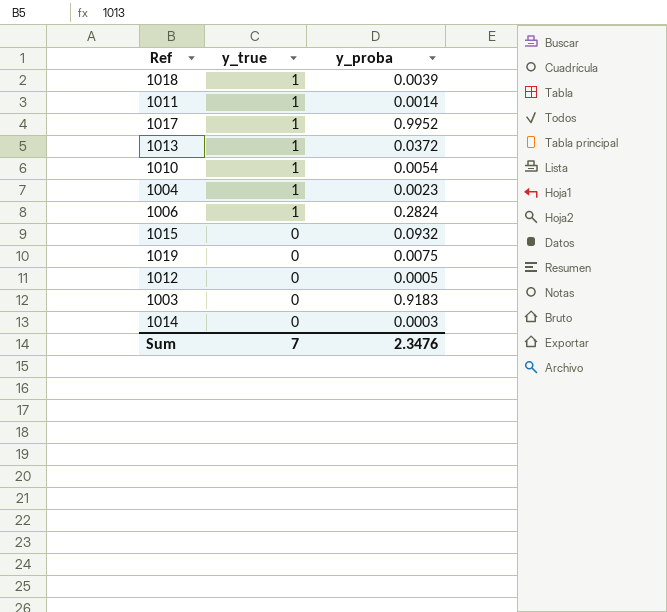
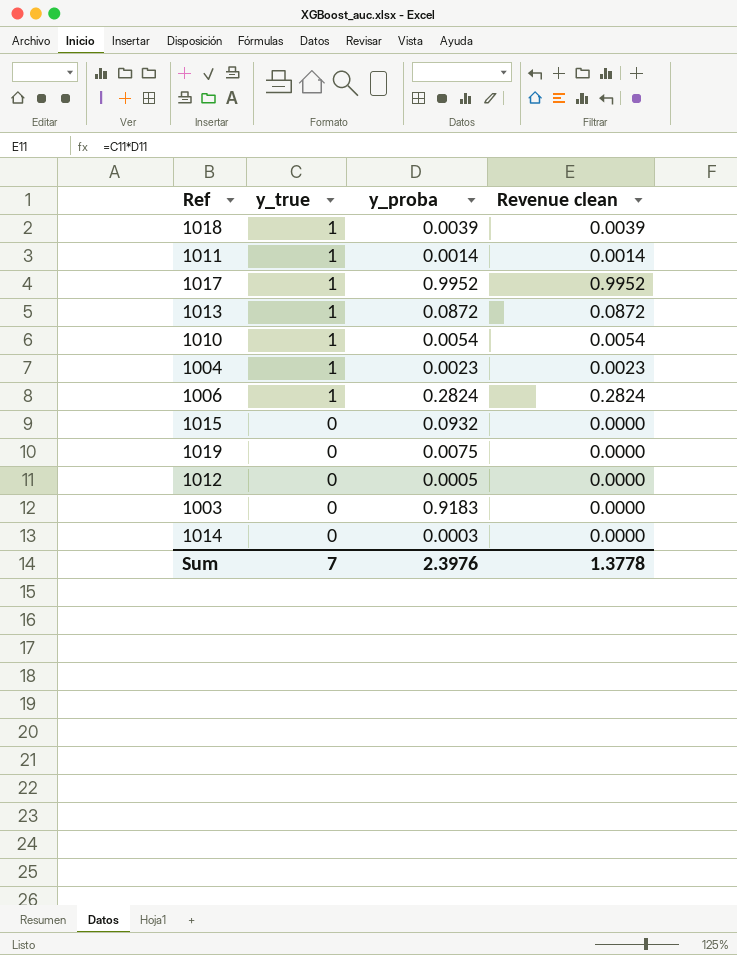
column Revenue clean | formula: none -> [y_true] * [y_proba]
1013 | y_proba: 0.0372 -> 0.0872
Sum | y_proba: 2.3476 -> 2.3976

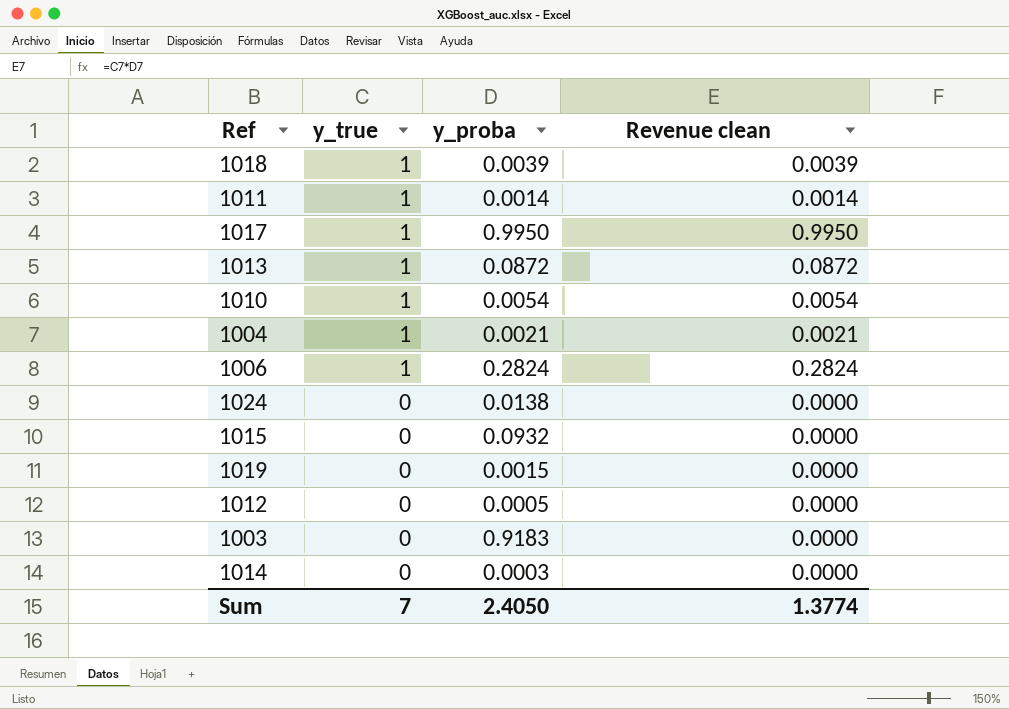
1017 | y_proba: 0.9952 -> 0.9950
1017 | Revenue clean: 0.9952 -> 0.9950
1004 | y_proba: 0.0023 -> 0.0021
1004 | Revenue clean: 0.0023 -> 0.0021
row 1024: none -> 0 | 0.0138 | 0.0000
1019 | y_proba: 0.0075 -> 0.0015
Sum | y_proba: 2.3976 -> 2.4050
Sum | Revenue clean: 1.3778 -> 1.3774

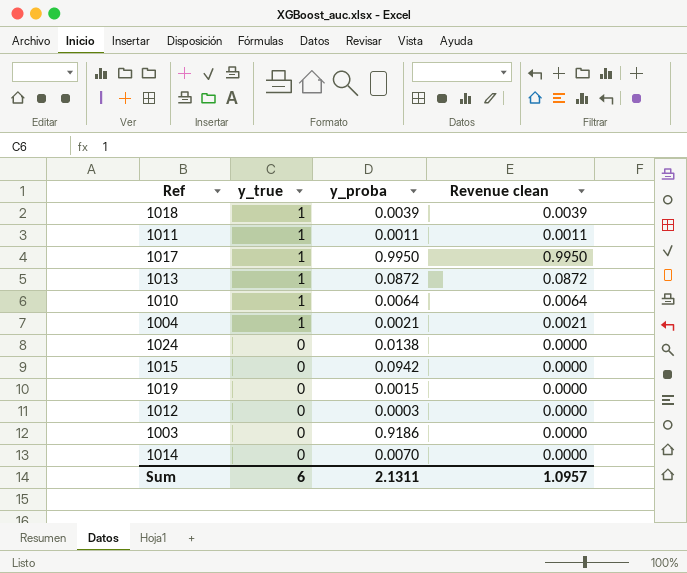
row 1006: 1 | 0.2824 | 0.2824 -> none
1011 | y_proba: 0.0014 -> 0.0011
1011 | Revenue clean: 0.0014 -> 0.0011
1010 | y_proba: 0.0054 -> 0.0064
1010 | Revenue clean: 0.0054 -> 0.0064
1015 | y_proba: 0.0932 -> 0.0942
1012 | y_proba: 0.0005 -> 0.0003
1003 | y_proba: 0.9183 -> 0.9186
1014 | y_proba: 0.0003 -> 0.0070
Sum | y_true: 7 -> 6
Sum | y_proba: 2.4050 -> 2.1311
Sum | Revenue clean: 1.3774 -> 1.0957

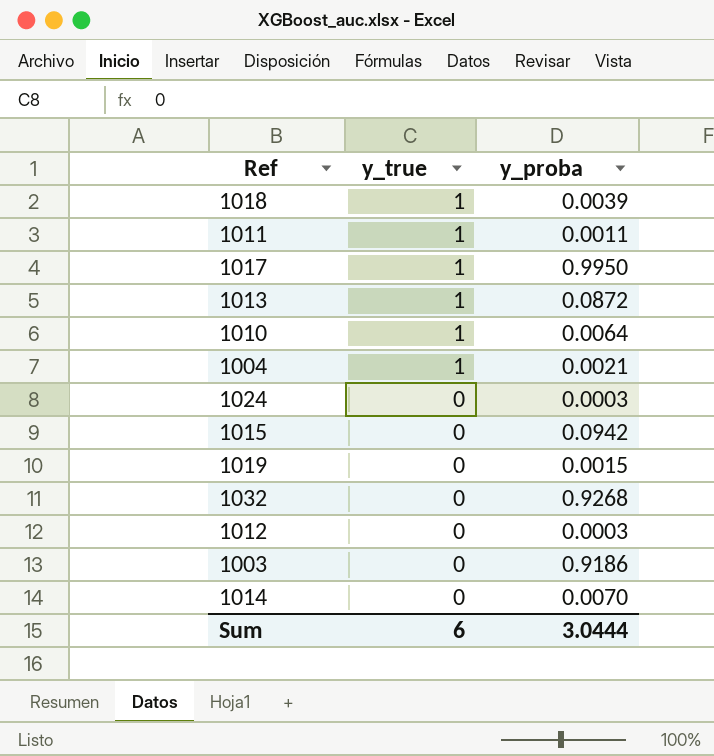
column Revenue clean | formula: [y_true] * [y_proba] -> none
1024 | y_proba: 0.0138 -> 0.0003
row 1032: none -> 0 | 0.9268
Sum | y_proba: 2.1311 -> 3.0444

